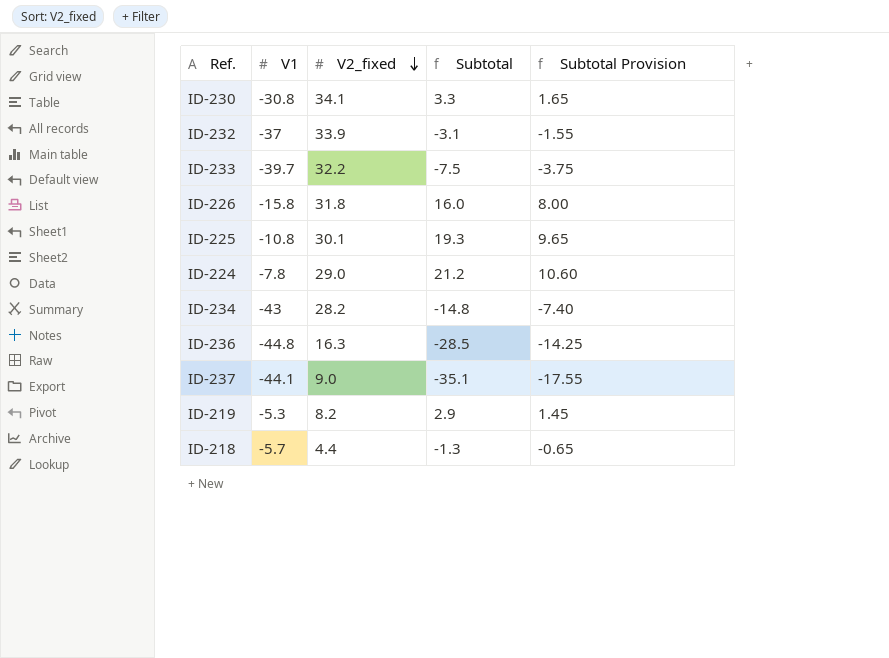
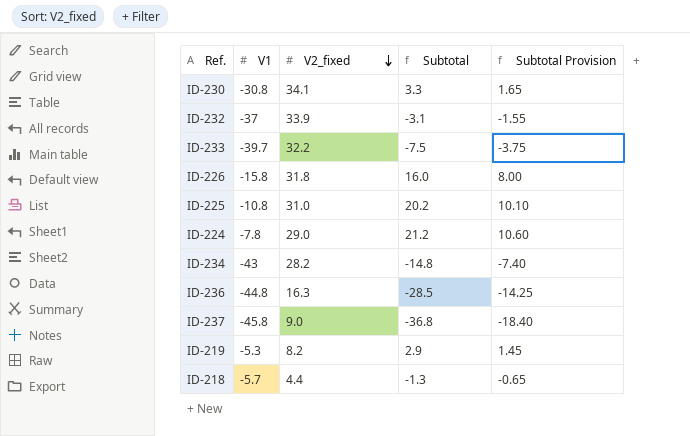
ID-225 | V2_fixed: 30.1 -> 31.0
ID-225 | Subtotal: 19.3 -> 20.2
ID-225 | Subtotal Provision: 9.65 -> 10.10
ID-237 | V1: -44.1 -> -45.8
ID-237 | Subtotal: -35.1 -> -36.8
ID-237 | Subtotal Provision: -17.55 -> -18.40

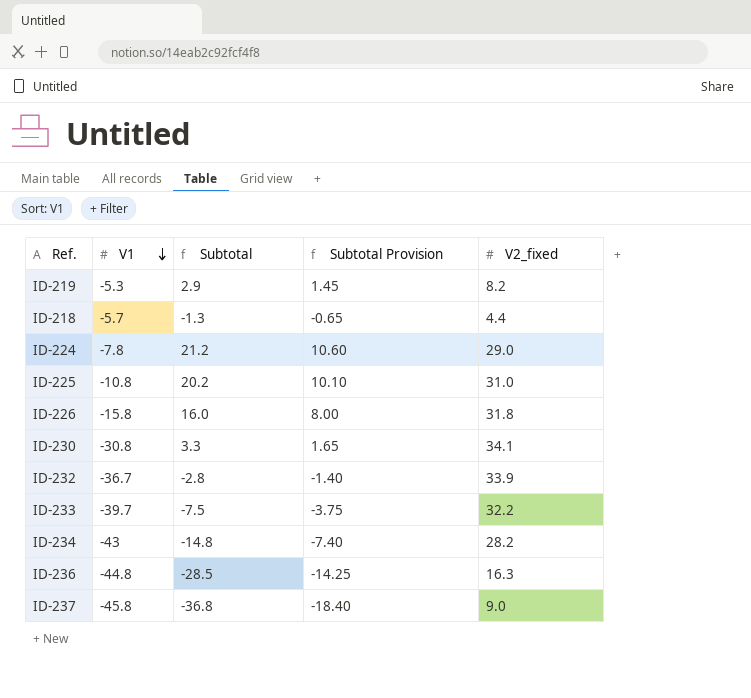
row order: V2_fixed descending -> V1 descending
column V2_fixed | position: 3 -> 5
ID-232 | V1: -37 -> -36.7
ID-232 | Subtotal: -3.1 -> -2.8
ID-232 | Subtotal Provision: -1.55 -> -1.40

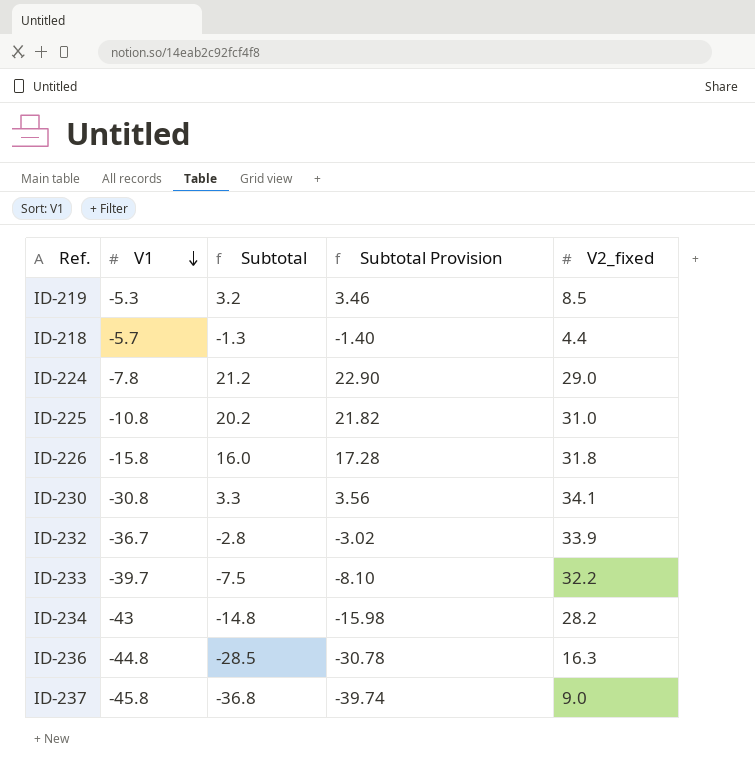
column Subtotal Provision | formula: [Subtotal] * 0.5 -> [Subtotal] * 1.08
ID-219 | Subtotal: 2.9 -> 3.2
ID-219 | V2_fixed: 8.2 -> 8.5

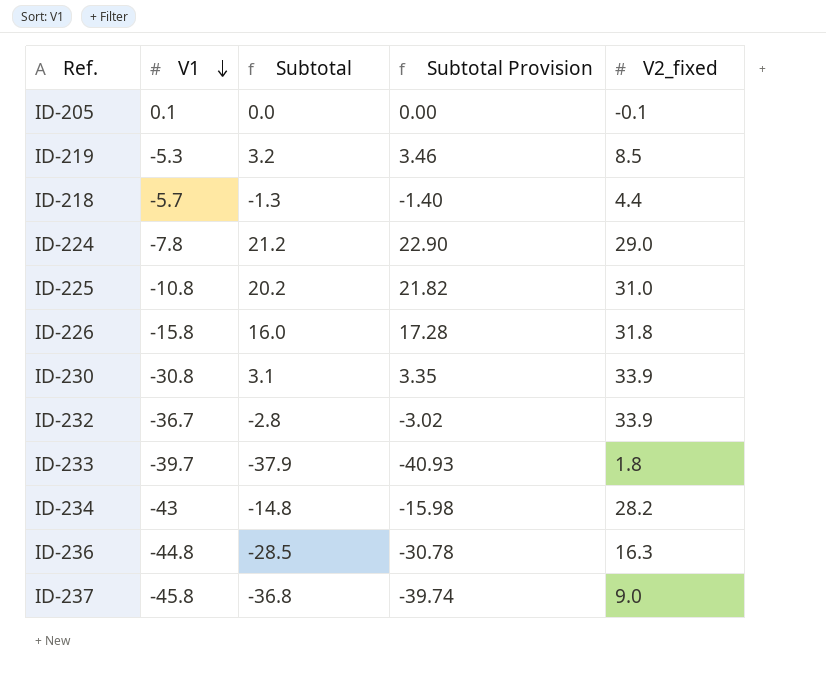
row ID-205: none -> 0.1 | 0.0 | 0.00 | -0.1
ID-230 | Subtotal: 3.3 -> 3.1
ID-230 | Subtotal Provision: 3.56 -> 3.35
ID-230 | V2_fixed: 34.1 -> 33.9
ID-233 | Subtotal: -7.5 -> -37.9
ID-233 | Subtotal Provision: -8.10 -> -40.93
ID-233 | V2_fixed: 32.2 -> 1.8

